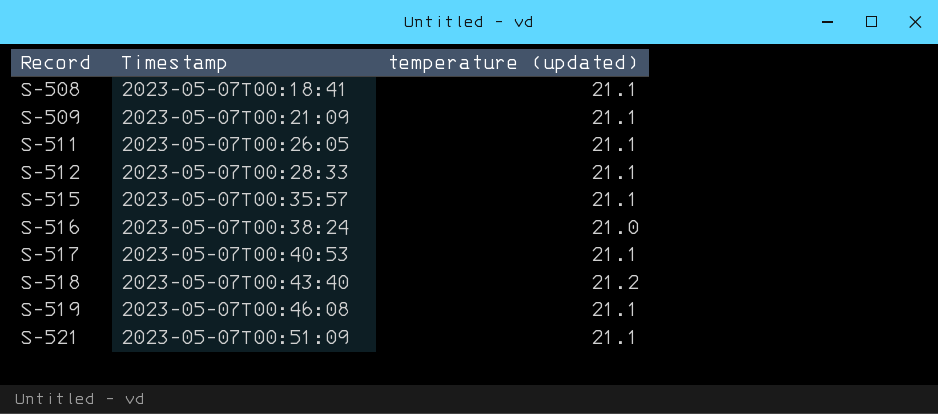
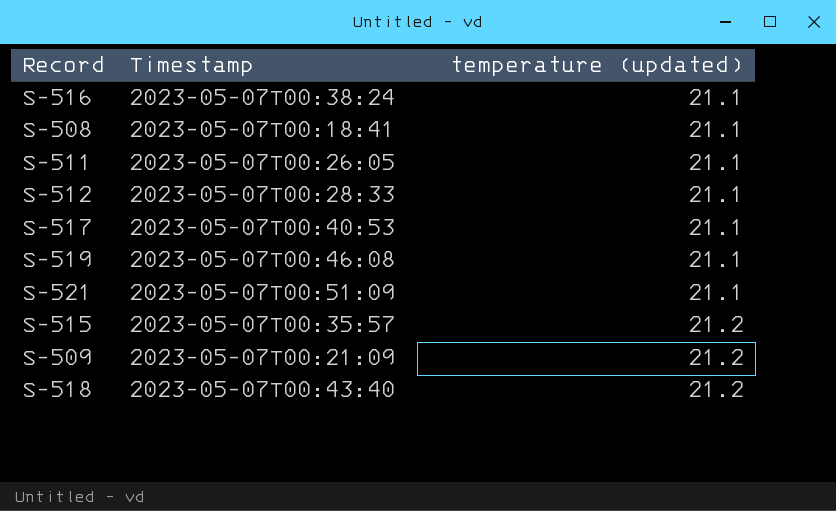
row order: Record ascending -> temperature (updated) ascending
S-516 | temperature (updated): 21.0 -> 21.1
S-515 | temperature (updated): 21.1 -> 21.2
S-509 | temperature (updated): 21.1 -> 21.2

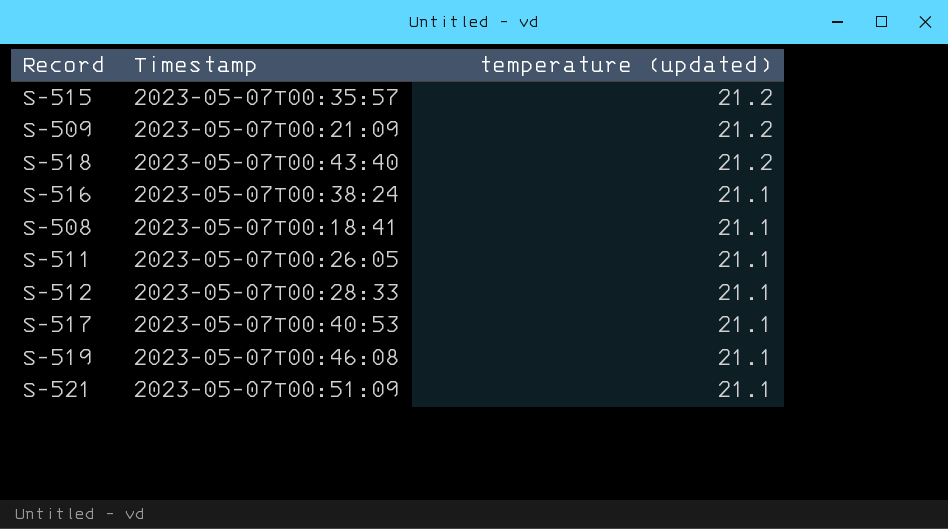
row order: temperature (updated) ascending -> temperature (updated) descending

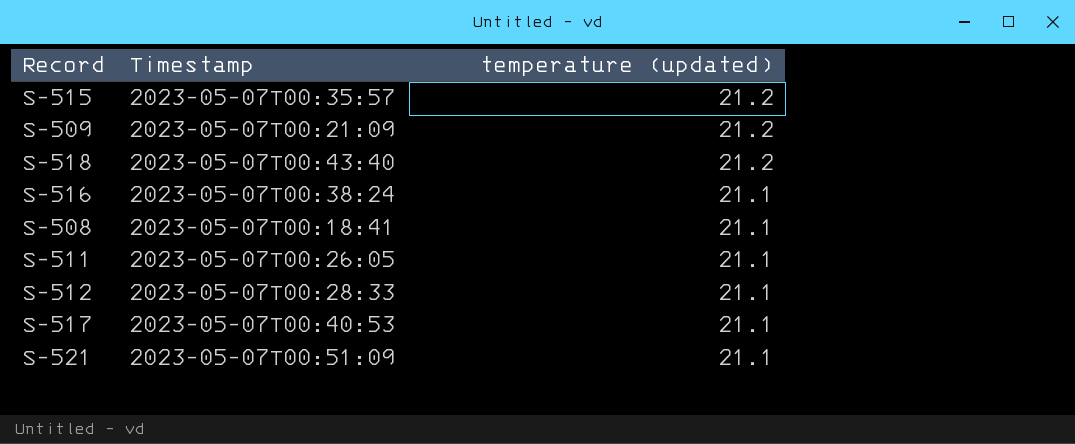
row S-519: 2023-05-07T00:46:08 | 21.1 -> none

